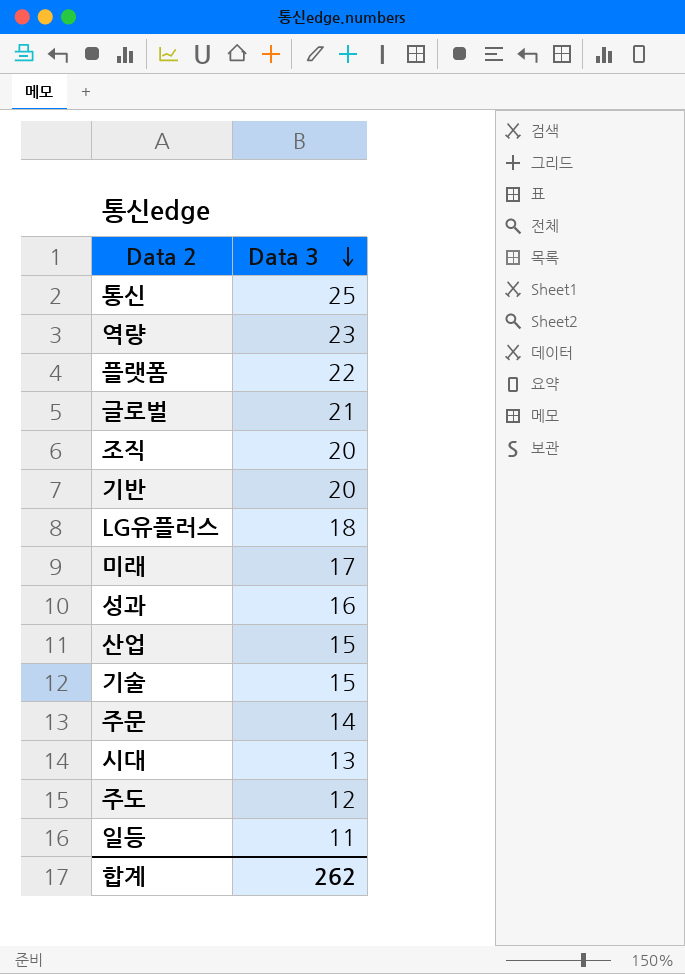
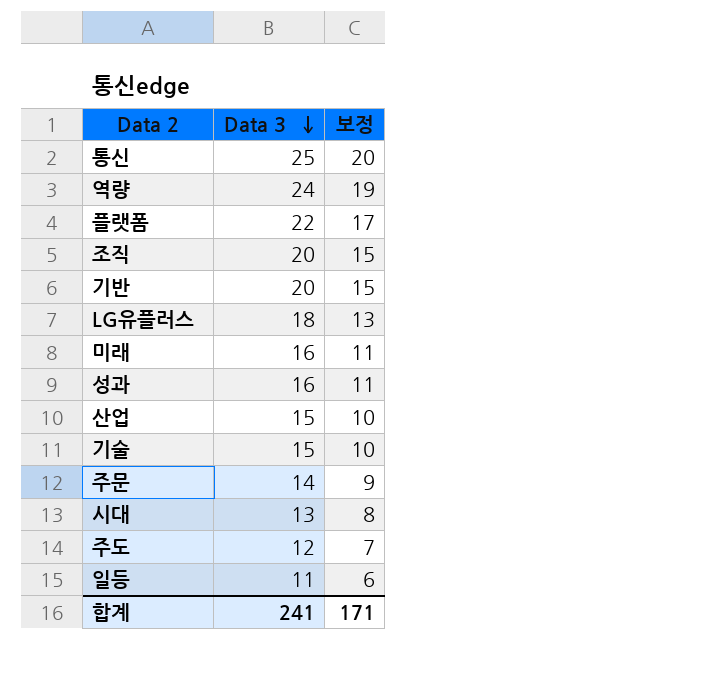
column 보정 | formula: none -> [Data 3] - 5
row 글로벌: 21 -> none
역량 | Data 3: 23 -> 24
미래 | Data 3: 17 -> 16
합계 | Data 3: 262 -> 241

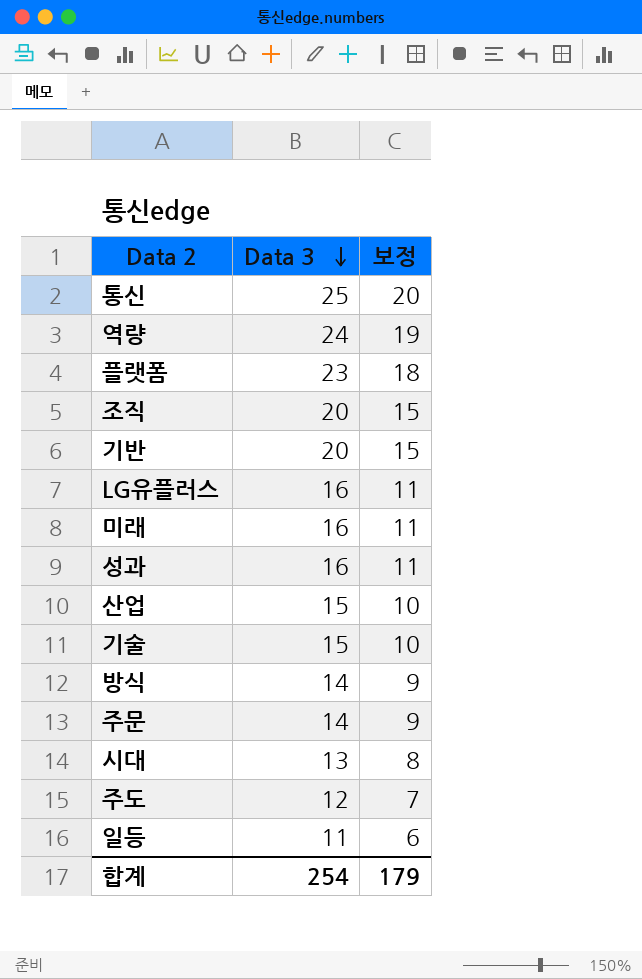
플랫폼 | Data 3: 22 -> 23
플랫폼 | 보정: 17 -> 18
LG유플러스 | Data 3: 18 -> 16
LG유플러스 | 보정: 13 -> 11
row 방식: none -> 14 | 9
합계 | Data 3: 241 -> 254
합계 | 보정: 171 -> 179

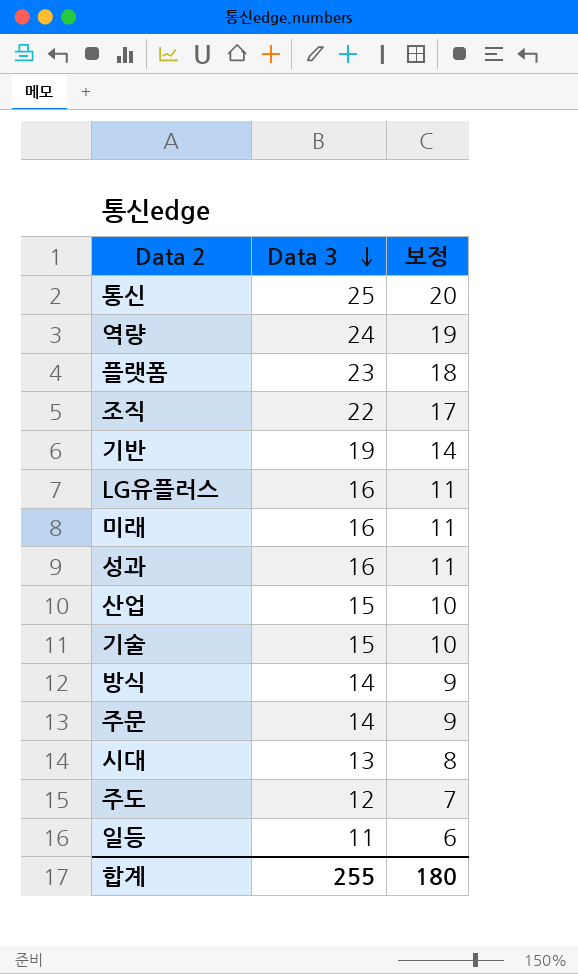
조직 | Data 3: 20 -> 22
조직 | 보정: 15 -> 17
기반 | Data 3: 20 -> 19
기반 | 보정: 15 -> 14
합계 | Data 3: 254 -> 255
합계 | 보정: 179 -> 180

